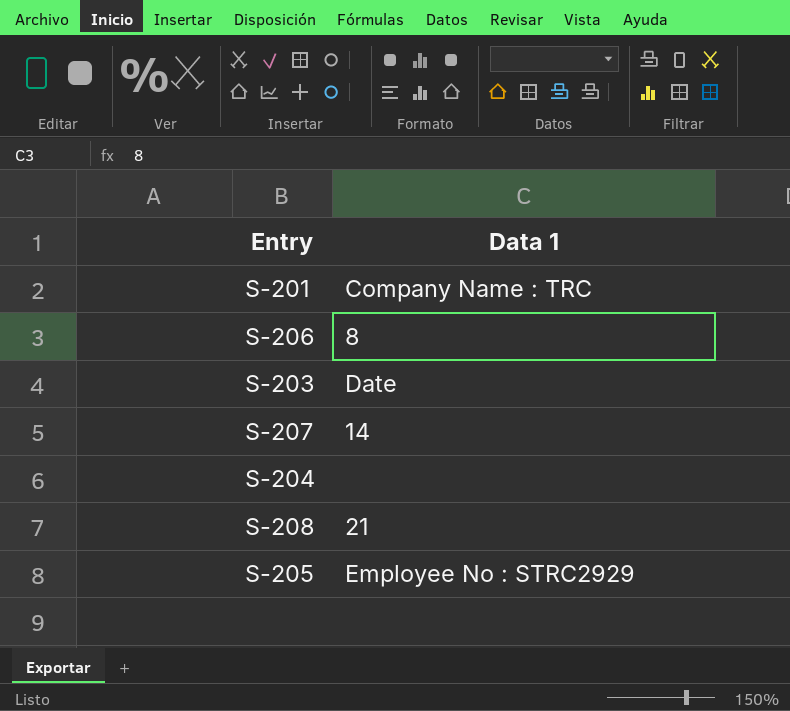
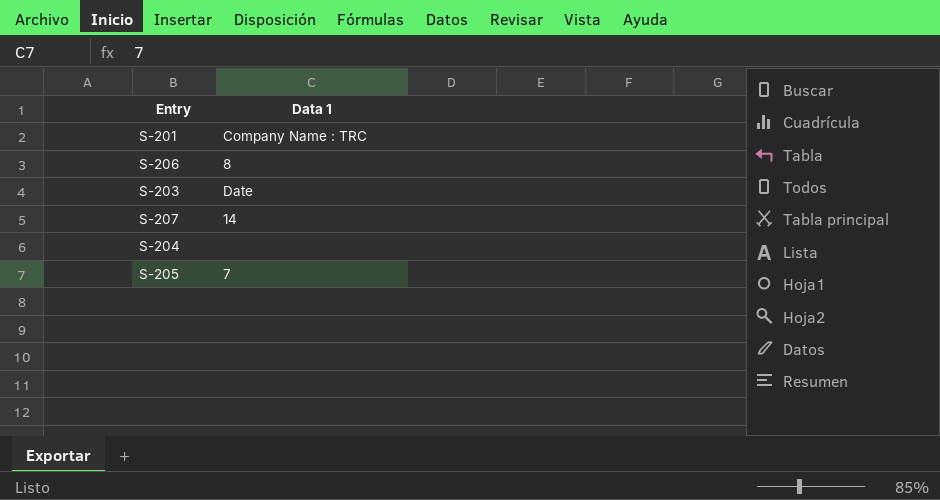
row S-208: 21 -> none
S-205 | Data 1: Employee No : STRC2929 -> 7

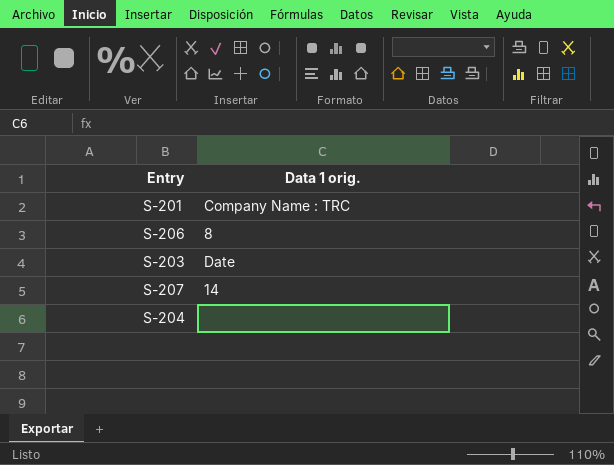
column name: Data 1 -> Data 1 orig.
row S-205: 7 -> none

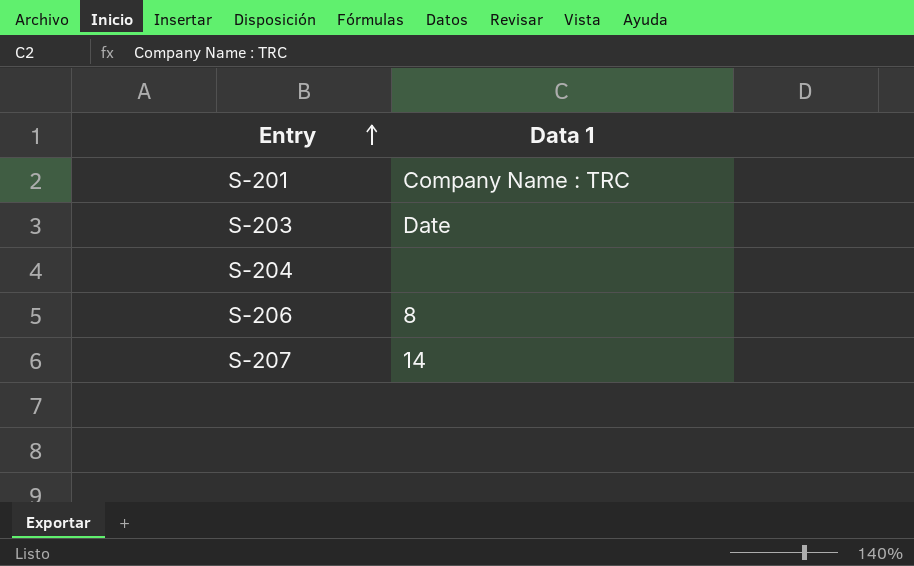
row order: none -> Entry ascending
column name: Data 1 orig. -> Data 1

